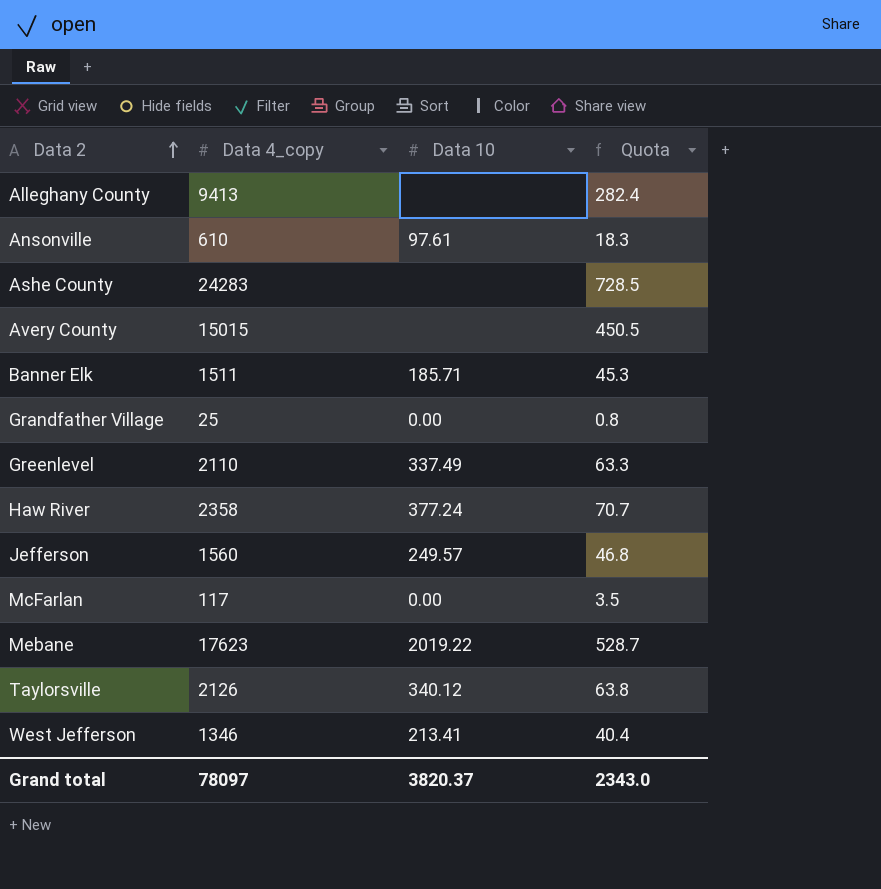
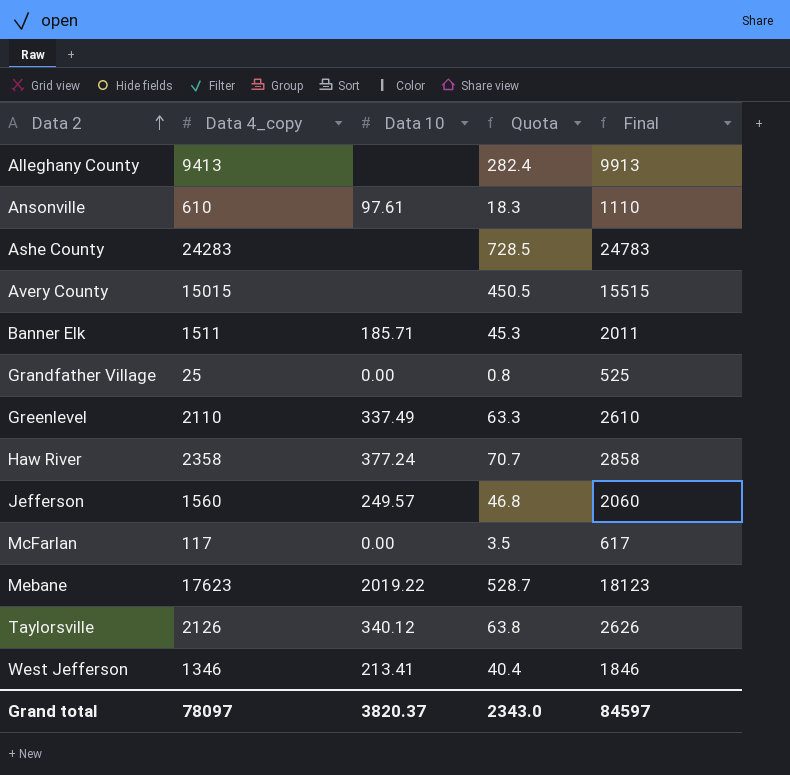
column Final | formula: none -> [Data 4_copy] + 500

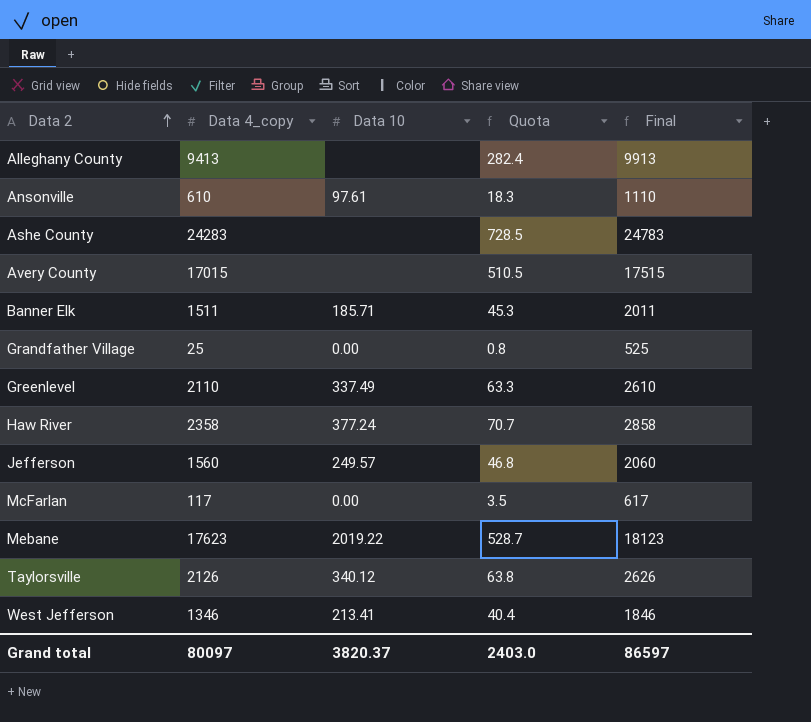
Avery County | Data 4_copy: 15015 -> 17015
Avery County | Quota: 450.5 -> 510.5
Avery County | Final: 15515 -> 17515
Grand total | Data 4_copy: 78097 -> 80097
Grand total | Quota: 2343.0 -> 2403.0
Grand total | Final: 84597 -> 86597

